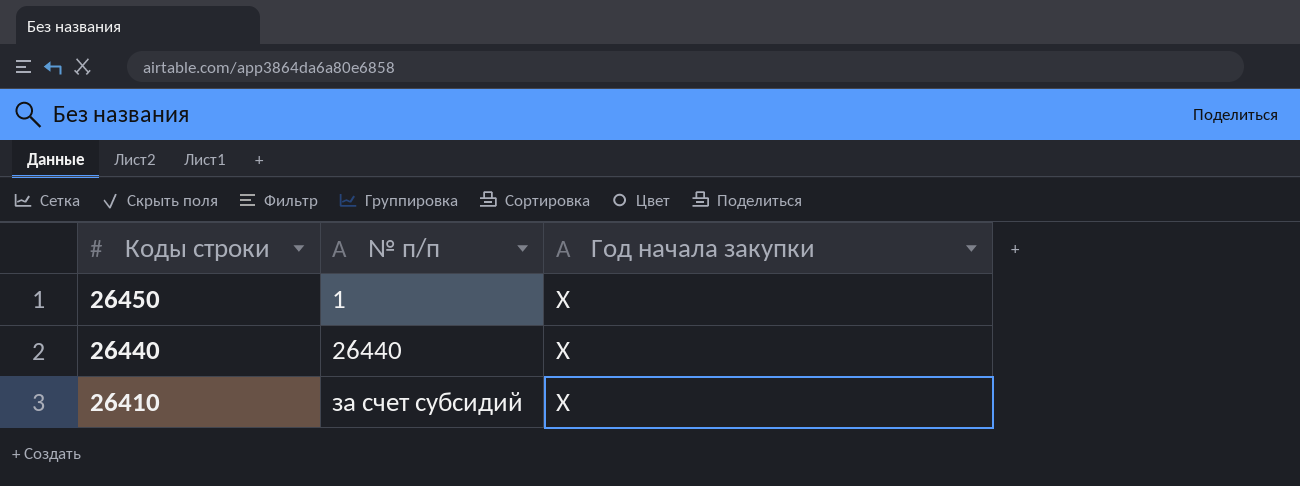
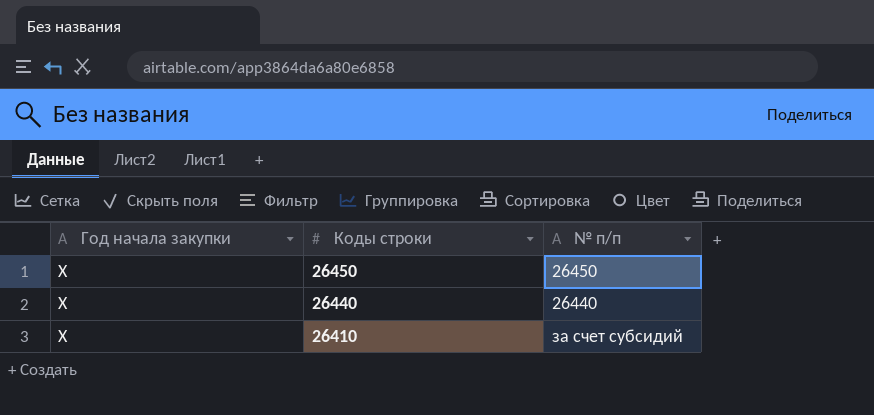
column Год начала закупки | position: 3 -> 1
26450 | № п/п: 1 -> 26450

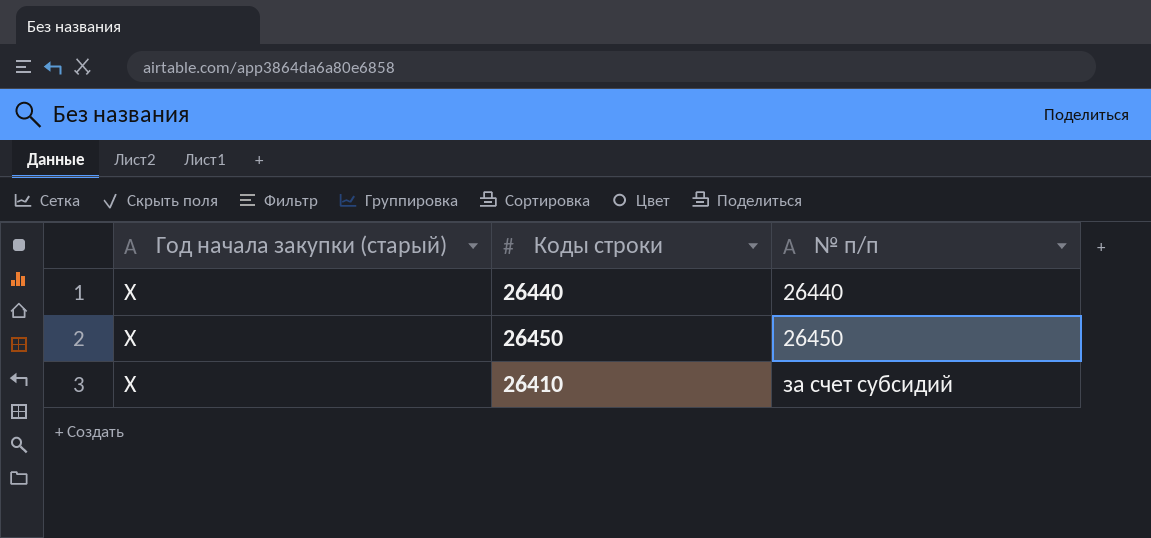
row order: Коды строки descending -> № п/п ascending
column name: Год начала закупки -> Год начала закупки (старый)

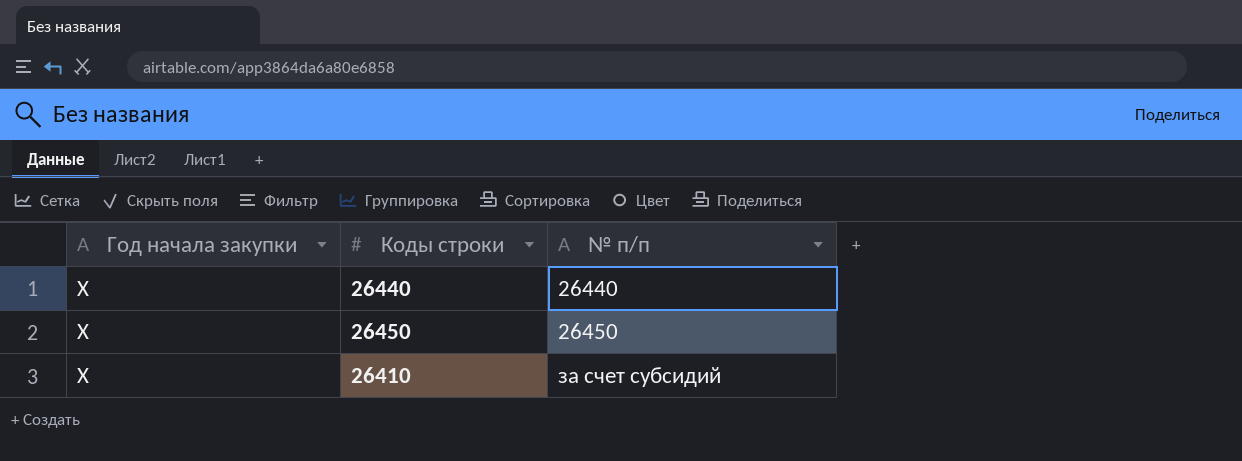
column name: Год начала закупки (старый) -> Год начала закупки

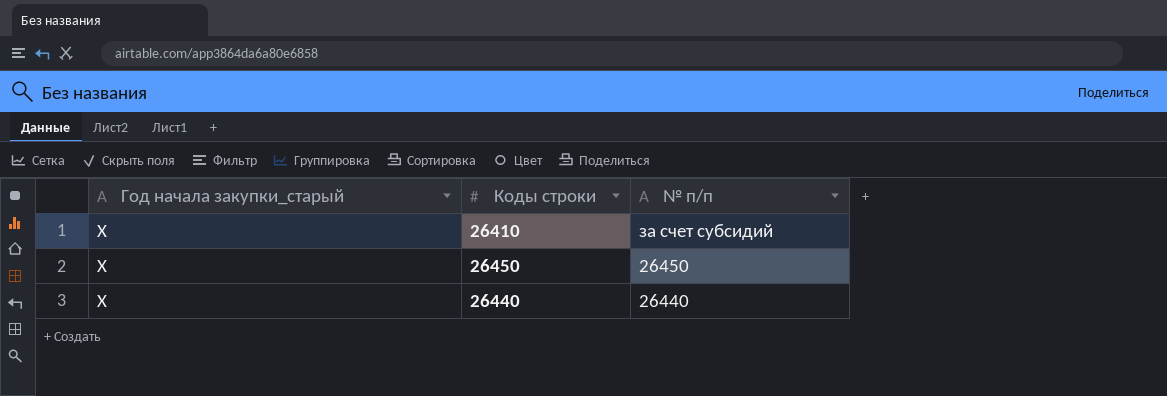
row order: № п/п ascending -> № п/п descending
column name: Год начала закупки -> Год начала закупки_старый

